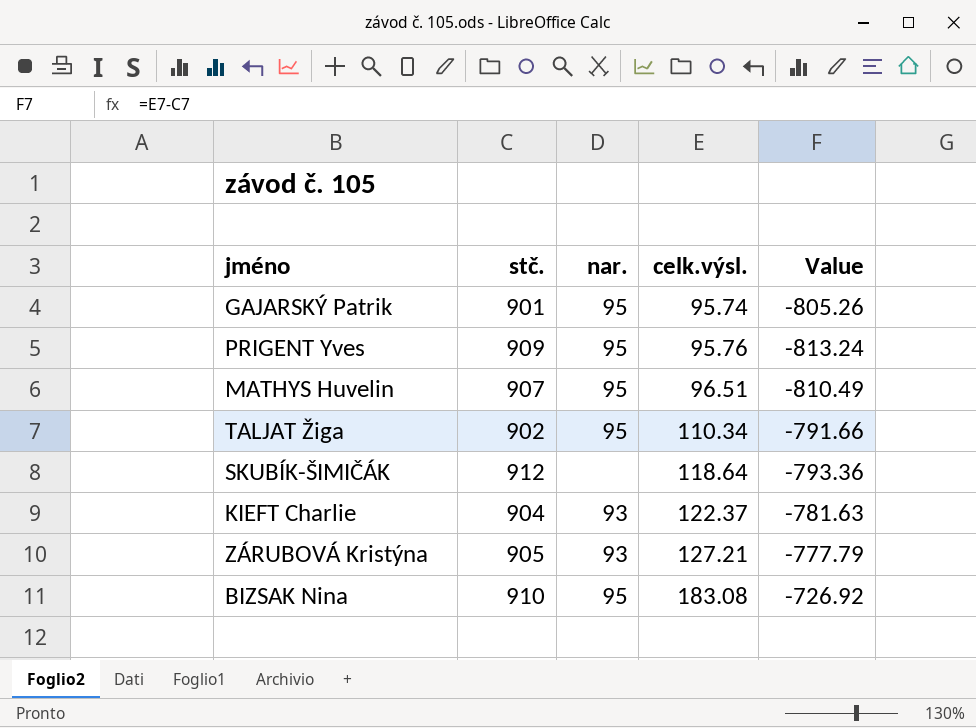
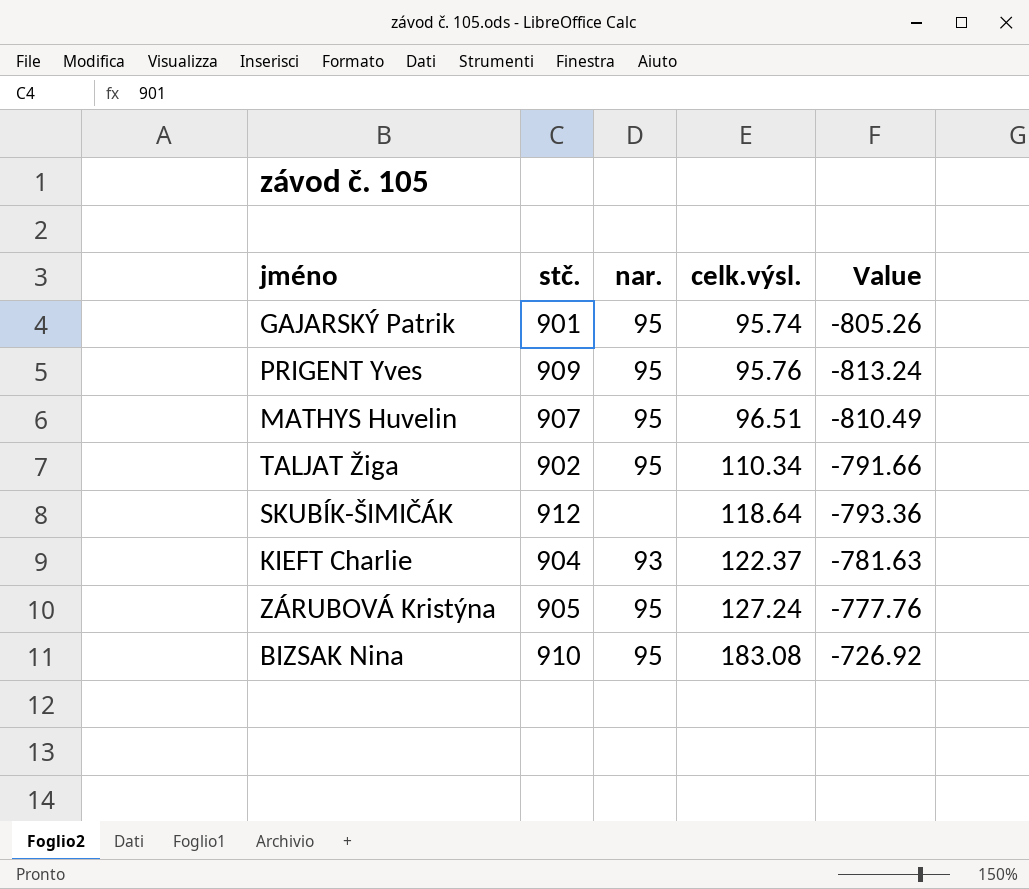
ZÁRUBOVÁ Kristýna | nar.: 93 -> 95
ZÁRUBOVÁ Kristýna | celk.výsl.: 127.21 -> 127.24
ZÁRUBOVÁ Kristýna | Value: -777.79 -> -777.76

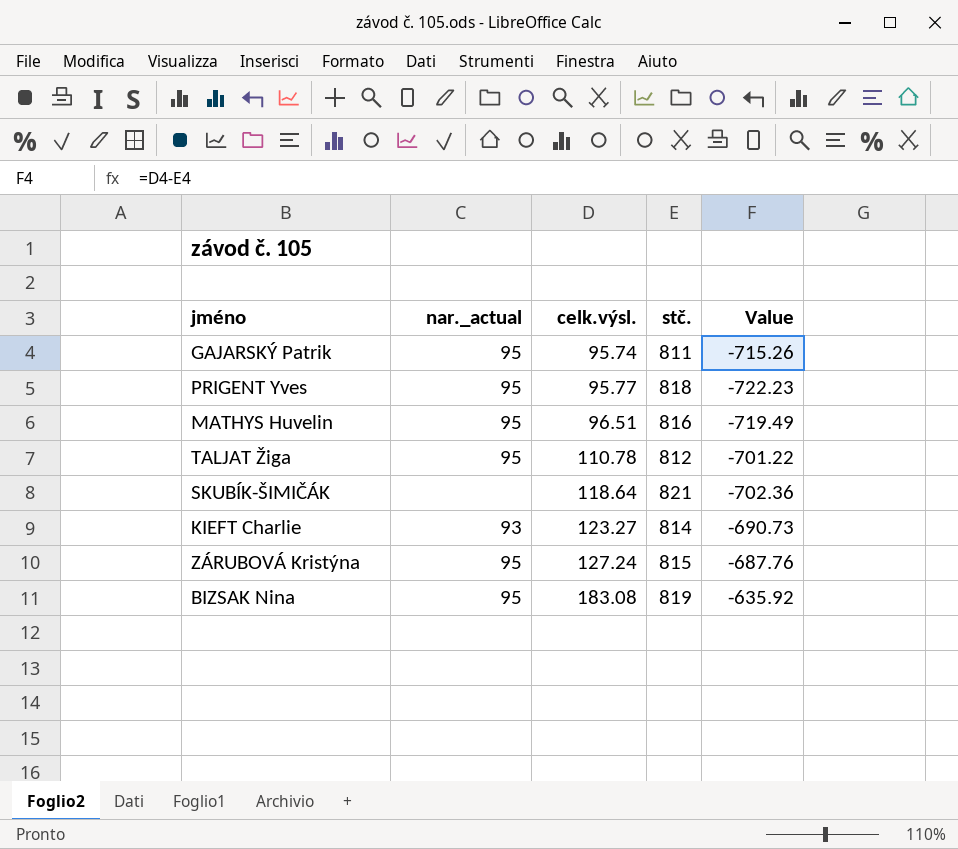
column name: nar. -> nar._actual
column stč. | position: 2 -> 4
GAJARSKÝ Patrik | stč.: 901 -> 811
GAJARSKÝ Patrik | Value: -805.26 -> -715.26
PRIGENT Yves | celk.výsl.: 95.76 -> 95.77
PRIGENT Yves | stč.: 909 -> 818
PRIGENT Yves | Value: -813.24 -> -722.23
MATHYS Huvelin | stč.: 907 -> 816
MATHYS Huvelin | Value: -810.49 -> -719.49
TALJAT Žiga | celk.výsl.: 110.34 -> 110.78
TALJAT Žiga | stč.: 902 -> 812
TALJAT Žiga | Value: -791.66 -> -701.22
SKUBÍK-ŠIMIČÁK | stč.: 912 -> 821
SKUBÍK-ŠIMIČÁK | Value: -793.36 -> -702.36
KIEFT Charlie | celk.výsl.: 122.37 -> 123.27
KIEFT Charlie | stč.: 904 -> 814
KIEFT Charlie | Value: -781.63 -> -690.73
ZÁRUBOVÁ Kristýna | stč.: 905 -> 815
ZÁRUBOVÁ Kristýna | Value: -777.76 -> -687.76
BIZSAK Nina | stč.: 910 -> 819
BIZSAK Nina | Value: -726.92 -> -635.92

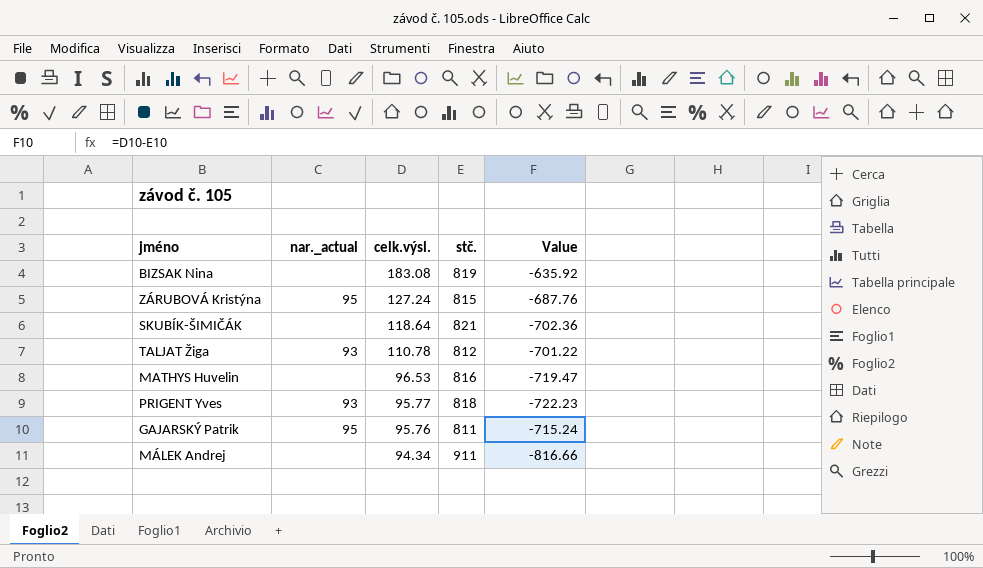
row order: celk.výsl. ascending -> celk.výsl. descending
row KIEFT Charlie: 93 | 123.27 | 814 | -690.73 -> none
BIZSAK Nina | nar._actual: 95 -> none
TALJAT Žiga | nar._actual: 95 -> 93
MATHYS Huvelin | nar._actual: 95 -> none
MATHYS Huvelin | celk.výsl.: 96.51 -> 96.53
MATHYS Huvelin | Value: -719.49 -> -719.47
PRIGENT Yves | nar._actual: 95 -> 93
GAJARSKÝ Patrik | celk.výsl.: 95.74 -> 95.76
GAJARSKÝ Patrik | Value: -715.26 -> -715.24
row MÁLEK Andrej: none -> none | 94.34 | 911 | -816.66

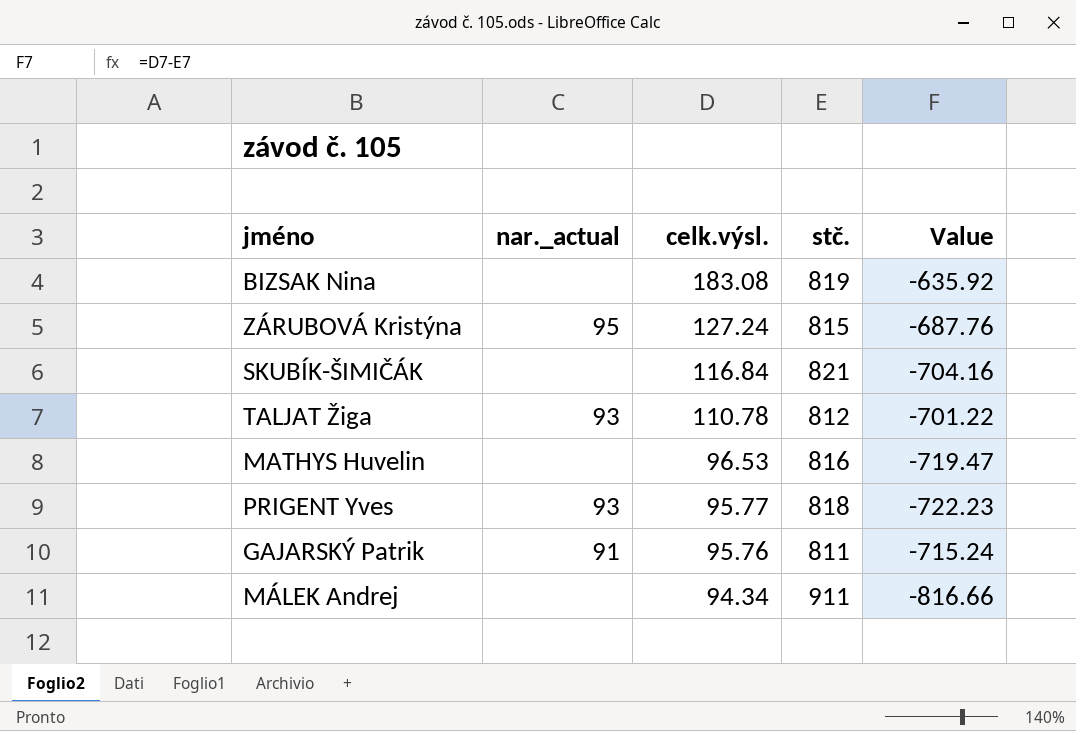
SKUBÍK-ŠIMIČÁK | celk.výsl.: 118.64 -> 116.84
SKUBÍK-ŠIMIČÁK | Value: -702.36 -> -704.16
GAJARSKÝ Patrik | nar._actual: 95 -> 91

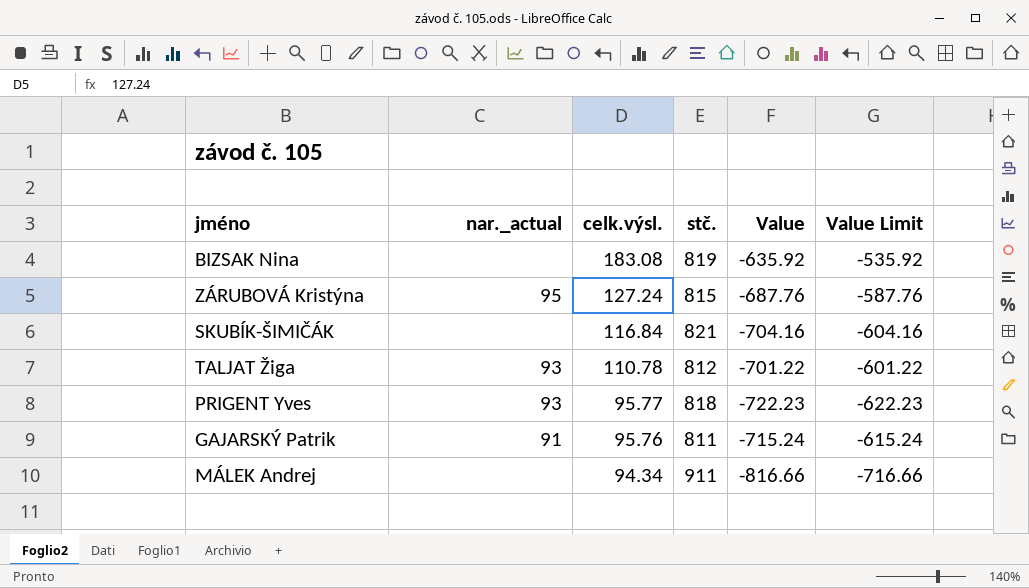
column Value Limit | formula: none -> [Value] + 100
row MATHYS Huvelin: none | 96.53 | 816 | -719.47 -> none

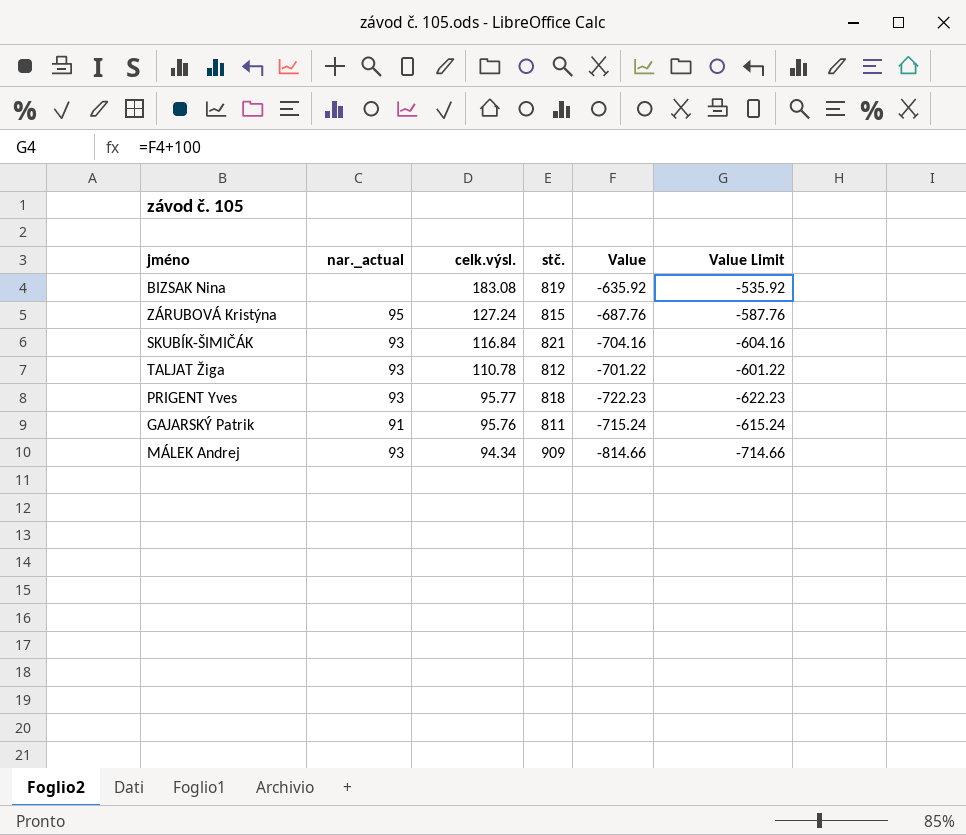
SKUBÍK-ŠIMIČÁK | nar._actual: none -> 93
MÁLEK Andrej | nar._actual: none -> 93
MÁLEK Andrej | stč.: 911 -> 909
MÁLEK Andrej | Value: -816.66 -> -814.66
MÁLEK Andrej | Value Limit: -716.66 -> -714.66

